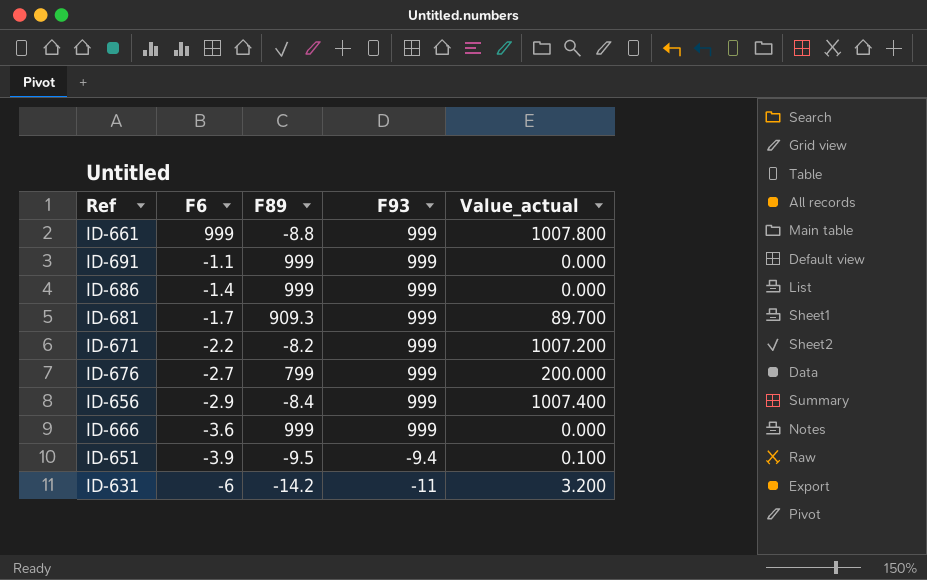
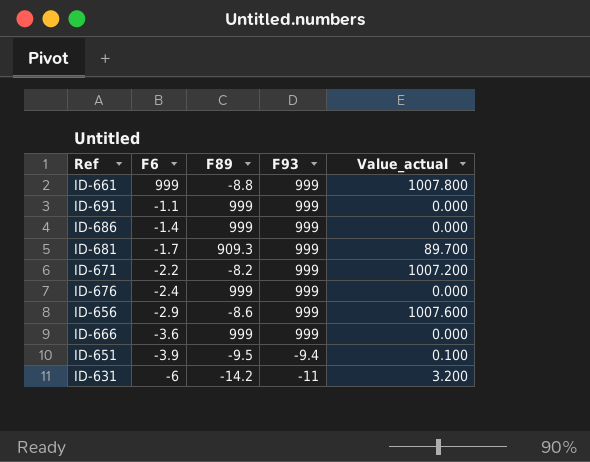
ID-676 | F6: -2.7 -> -2.4
ID-676 | F89: 799 -> 999
ID-676 | Value_actual: 200.000 -> 0.000
ID-656 | F89: -8.4 -> -8.6
ID-656 | Value_actual: 1007.400 -> 1007.600

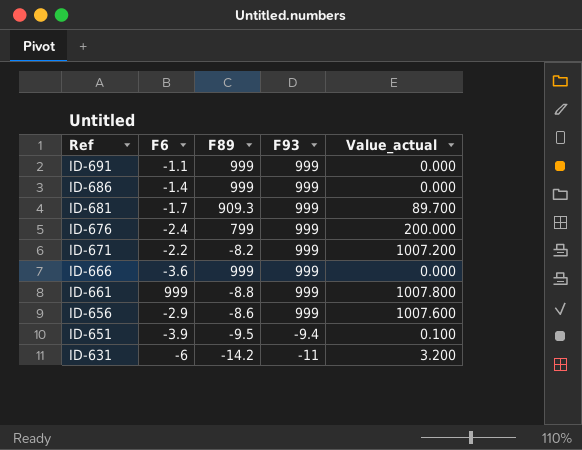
row order: F6 descending -> Ref descending
ID-676 | F89: 999 -> 799
ID-676 | Value_actual: 0.000 -> 200.000

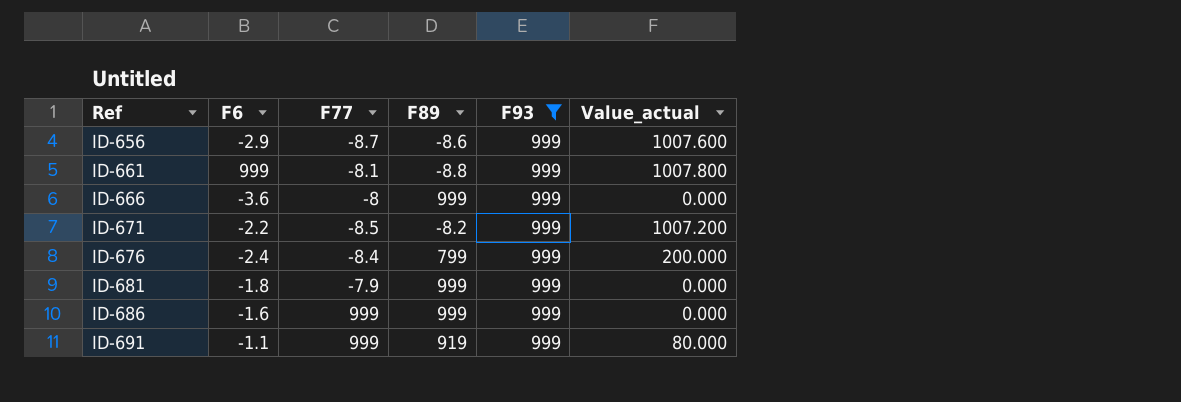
filter: none -> F93 = 999
row order: Ref descending -> Ref ascending
column F77 | position: none -> 3
ID-681 | F6: -1.7 -> -1.8
ID-681 | F89: 909.3 -> 999
ID-681 | Value_actual: 89.700 -> 0.000
ID-686 | F6: -1.4 -> -1.6
ID-691 | F89: 999 -> 919
ID-691 | Value_actual: 0.000 -> 80.000

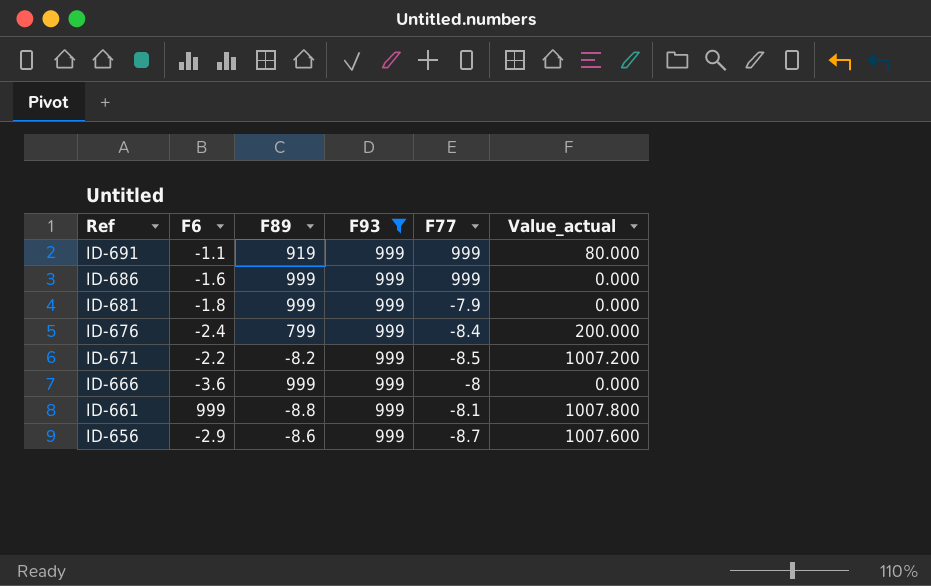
row order: Ref ascending -> Ref descending
column F77 | position: 3 -> 5

